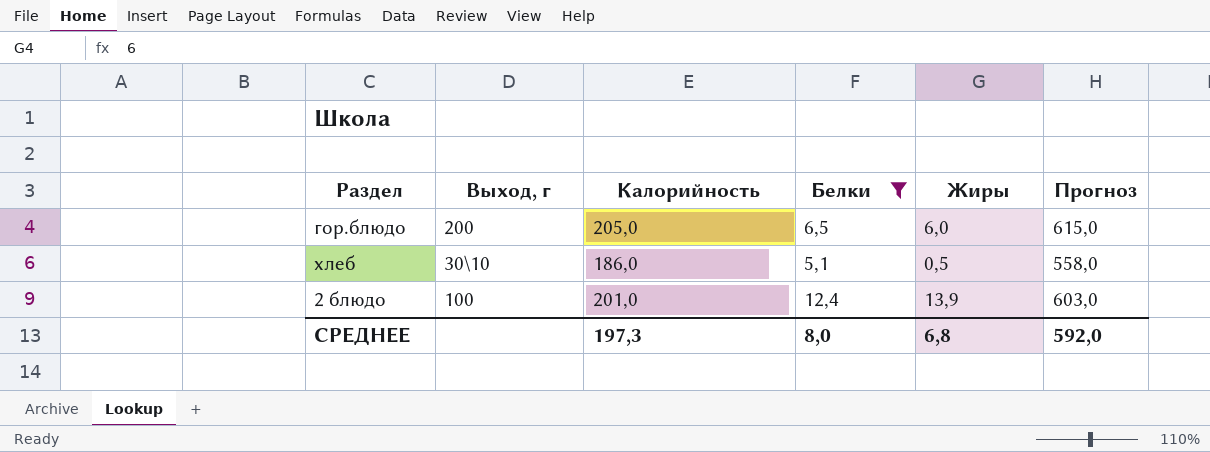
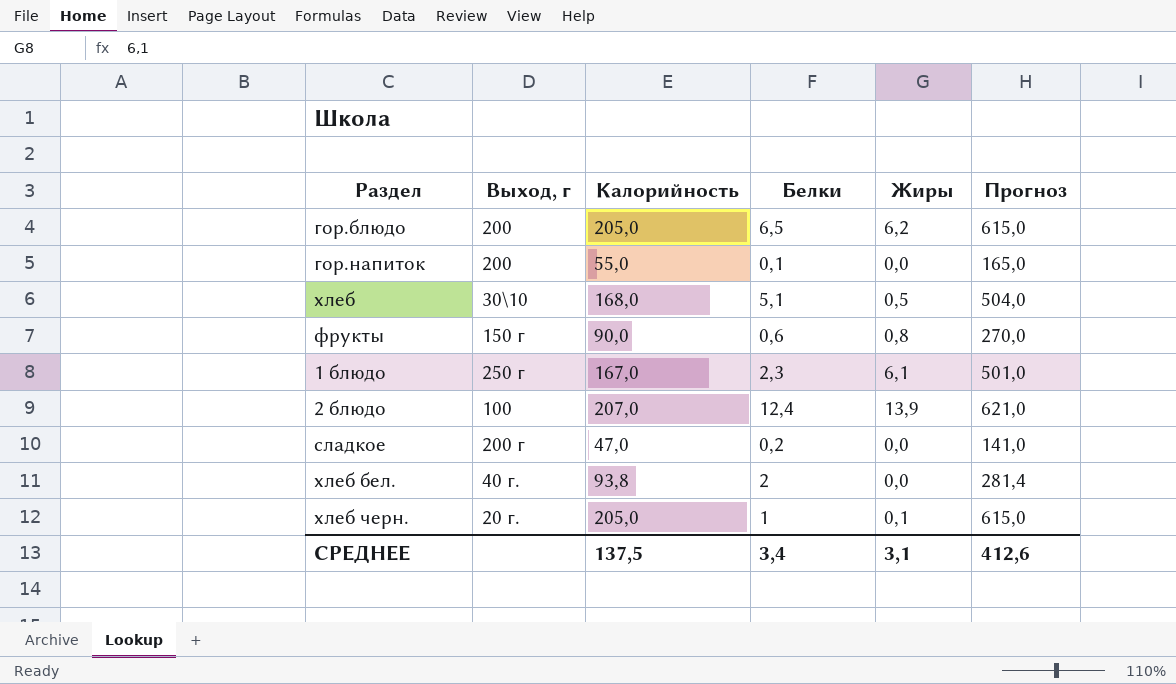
filter: Белки >= 5,1 -> none
гор.блюдо | Жиры: 6,0 -> 6,2
хлеб | Калорийность: 186,0 -> 168,0
хлеб | Прогноз: 558,0 -> 504,0
2 блюдо | Калорийность: 201,0 -> 207,0
2 блюдо | Прогноз: 603,0 -> 621,0
СРЕДНЕЕ | Калорийность: 197,3 -> 137,5
СРЕДНЕЕ | Белки: 8,0 -> 3,4
СРЕДНЕЕ | Жиры: 6,8 -> 3,1
СРЕДНЕЕ | Прогноз: 592,0 -> 412,6

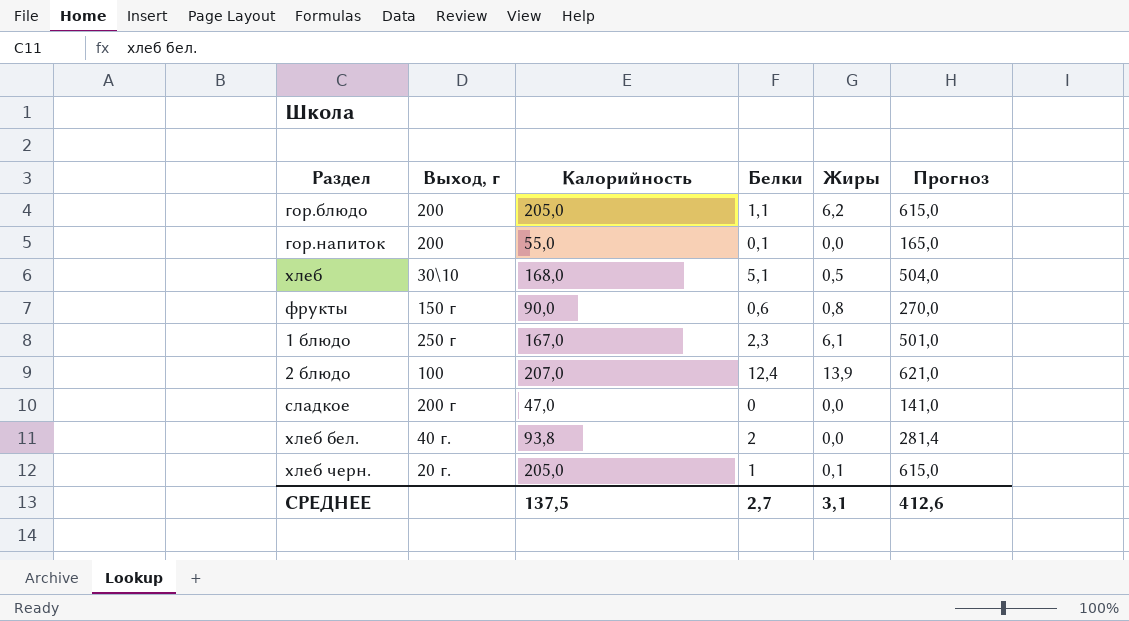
гор.блюдо | Белки: 6,5 -> 1,1
сладкое | Белки: 0,2 -> 0
СРЕДНЕЕ | Белки: 3,4 -> 2,7

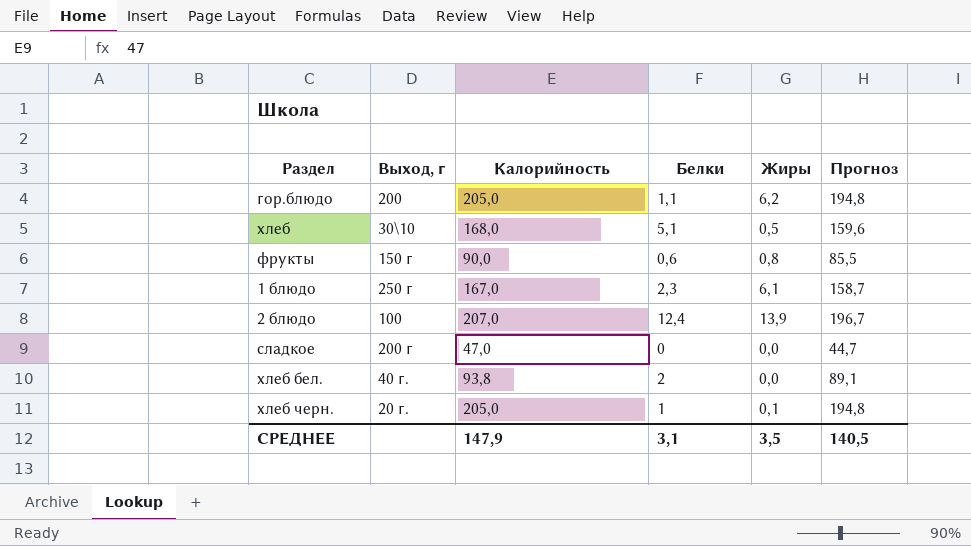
column Прогноз | formula: [Калорийность] * 3 -> [Калорийность] * 0,95
row гор.напиток: 200 | 55,0 | 0,1 | 0,0 | 165,0 -> none
СРЕДНЕЕ | Калорийность: 137,5 -> 147,9
СРЕДНЕЕ | Белки: 2,7 -> 3,1
СРЕДНЕЕ | Жиры: 3,1 -> 3,5
СРЕДНЕЕ | Прогноз: 412,6 -> 140,5

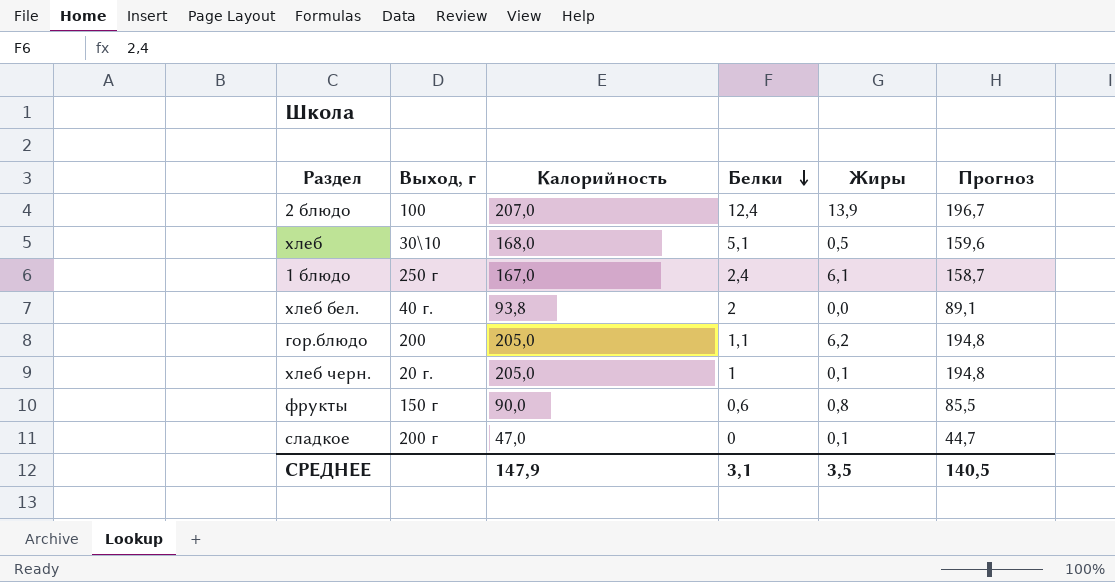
row order: none -> Белки descending
1 блюдо | Белки: 2,3 -> 2,4
сладкое | Жиры: 0,0 -> 0,1

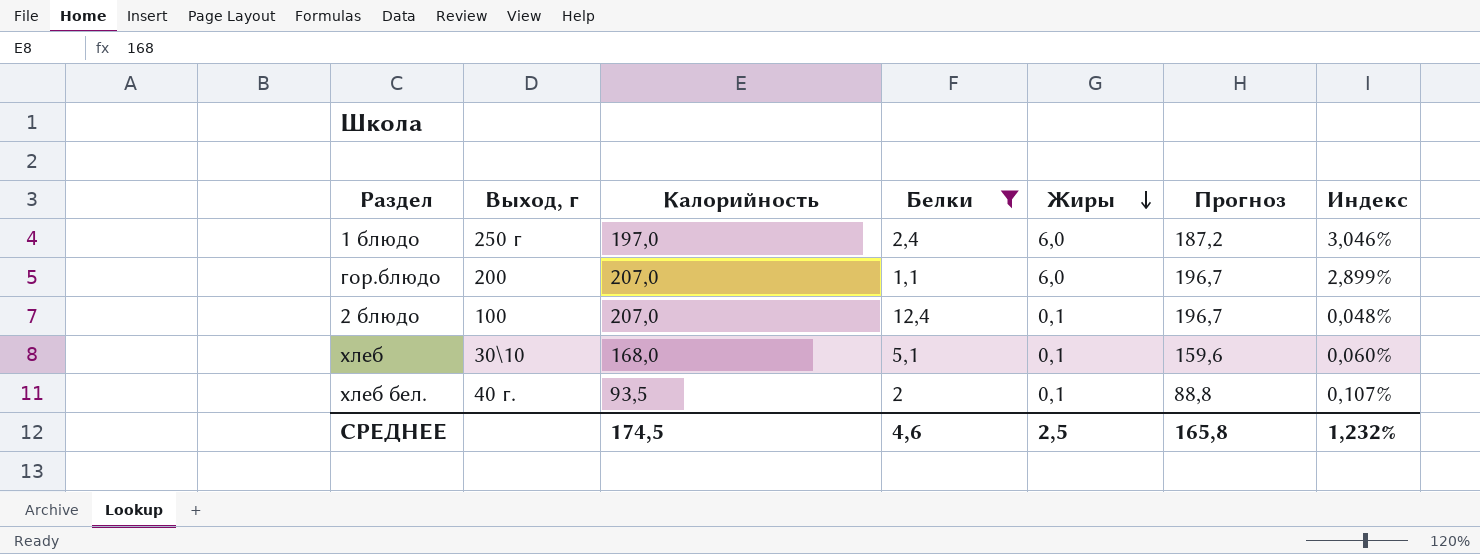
filter: none -> Белки >= 1,1
row order: Белки descending -> Жиры descending
column Индекс | formula: none -> [Жиры] / [Калорийность]
1 блюдо | Калорийность: 167,0 -> 197,0
1 блюдо | Жиры: 6,1 -> 6,0
1 блюдо | Прогноз: 158,7 -> 187,2
гор.блюдо | Калорийность: 205,0 -> 207,0
гор.блюдо | Жиры: 6,2 -> 6,0
гор.блюдо | Прогноз: 194,8 -> 196,7
2 блюдо | Жиры: 13,9 -> 0,1
хлеб | Жиры: 0,5 -> 0,1
хлеб бел. | Калорийность: 93,8 -> 93,5
хлеб бел. | Жиры: 0,0 -> 0,1
хлеб бел. | Прогноз: 89,1 -> 88,8
СРЕДНЕЕ | Калорийность: 147,9 -> 174,5
СРЕДНЕЕ | Белки: 3,1 -> 4,6
СРЕДНЕЕ | Жиры: 3,5 -> 2,5
СРЕДНЕЕ | Прогноз: 140,5 -> 165,8

